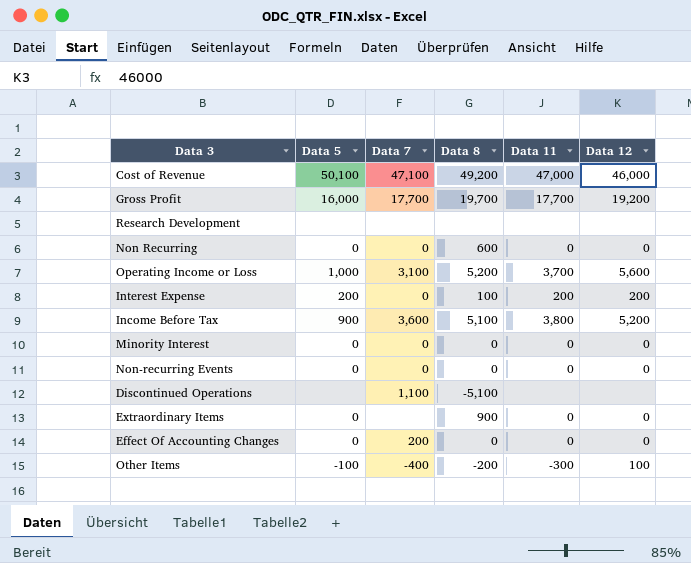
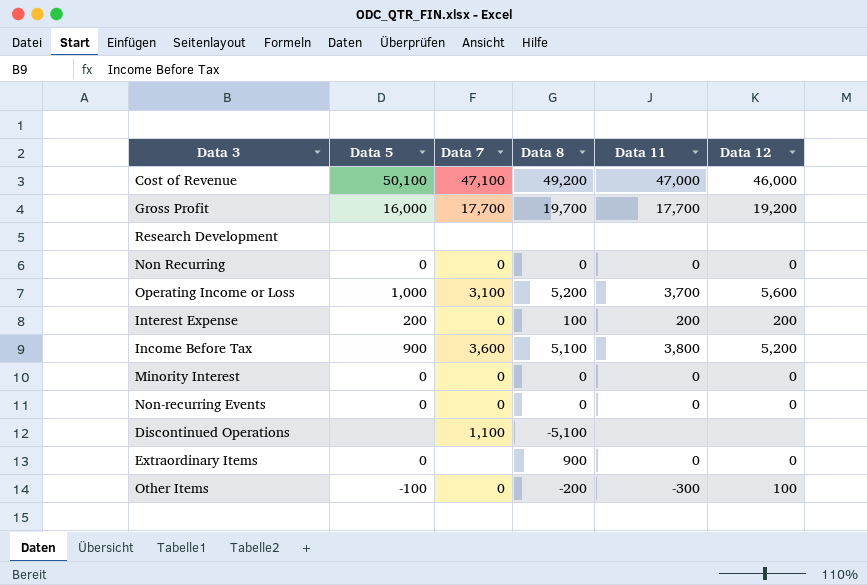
row Effect Of Accounting Changes: 0 | 200 | 0 | 0 | 0 -> none
Non Recurring | Data 8: 600 -> 0
Other Items | Data 7: -400 -> 0

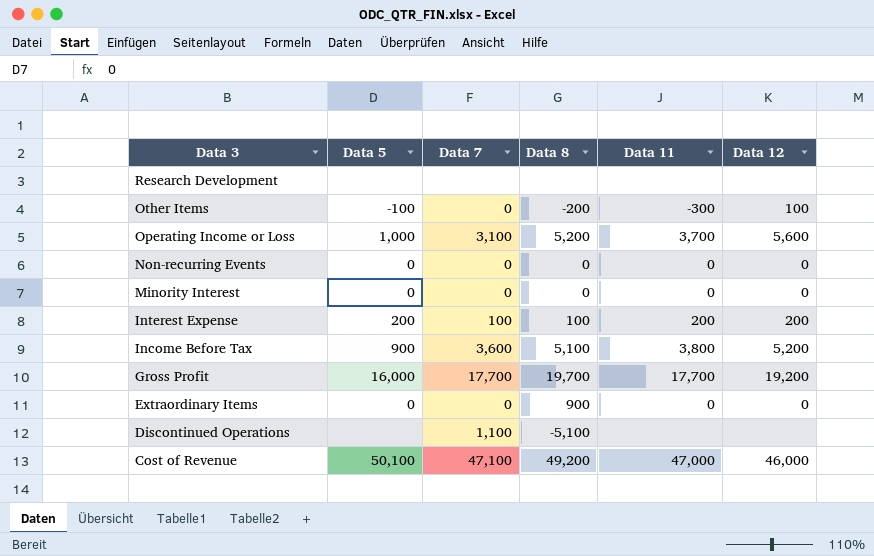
row order: none -> Data 3 descending
row Non Recurring: 0 | 0 | 0 | 0 | 0 -> none
Interest Expense | Data 7: 0 -> 100
Extraordinary Items | Data 7: none -> 0

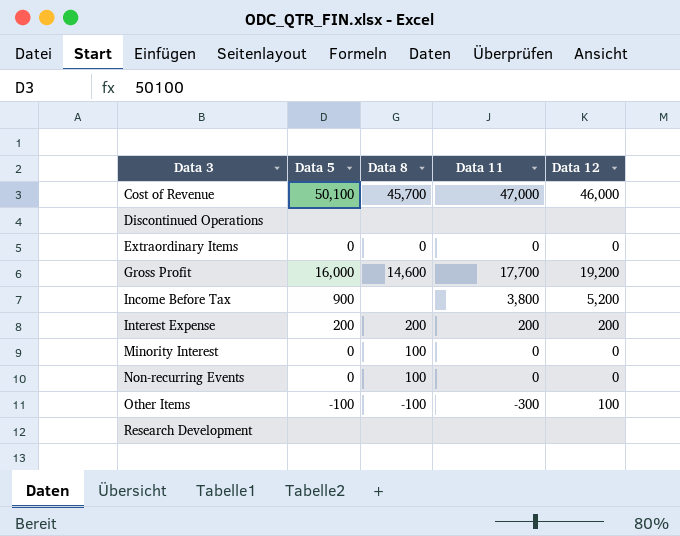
row order: Data 3 descending -> Data 3 ascending
column Data 7 | position: 3 -> none
row Operating Income or Loss: 1,000 | 3,100 | 5,200 | 3,700 | 5,600 -> none
Cost of Revenue | Data 8: 49,200 -> 45,700
Discontinued Operations | Data 8: -5,100 -> none
Extraordinary Items | Data 8: 900 -> 0
Gross Profit | Data 8: 19,700 -> 14,600
Income Before Tax | Data 8: 5,100 -> none
Interest Expense | Data 8: 100 -> 200
Minority Interest | Data 8: 0 -> 100
Non-recurring Events | Data 8: 0 -> 100
Other Items | Data 8: -200 -> -100

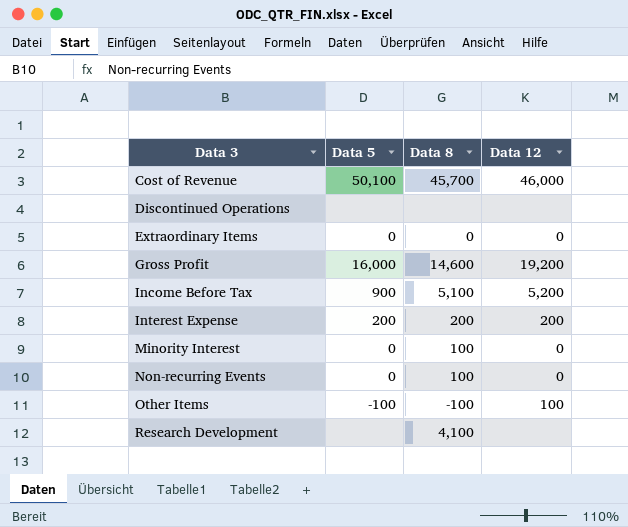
column Data 11 | position: 4 -> none
Income Before Tax | Data 8: none -> 5,100
Research Development | Data 8: none -> 4,100

